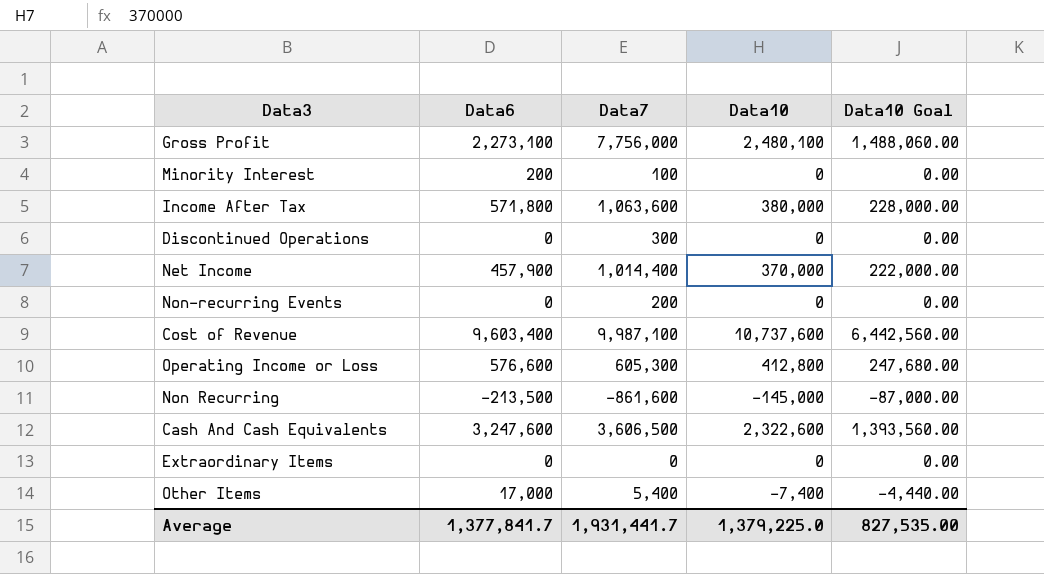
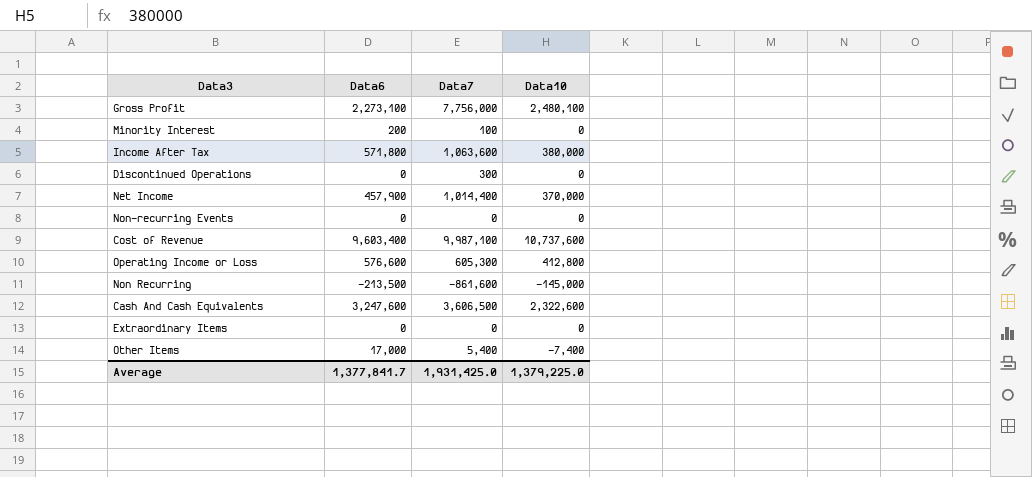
column Data10 Goal | formula: [Data10] * 0.6 -> none
Non-recurring Events | Data7: 200 -> 0
Average | Data7: 1,931,441.7 -> 1,931,425.0

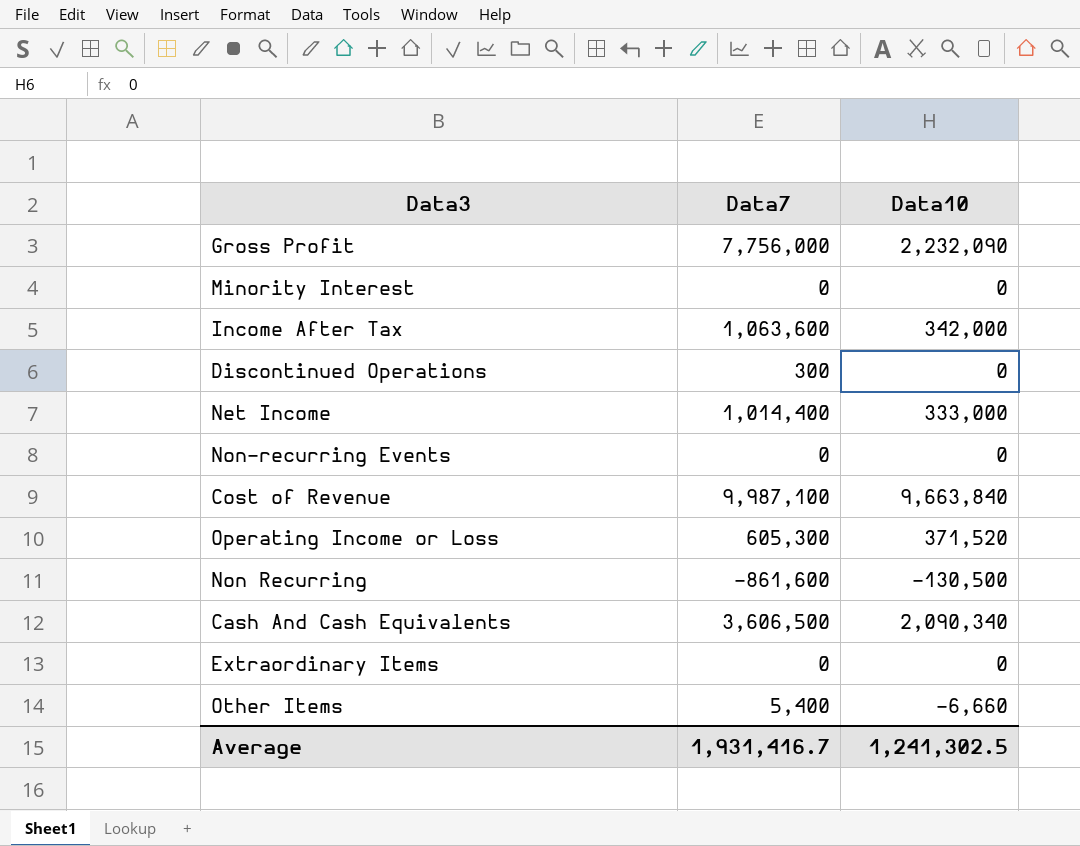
column Data6 | position: 2 -> none
Gross Profit | Data10: 2,480,100 -> 2,232,090
Minority Interest | Data7: 100 -> 0
Income After Tax | Data10: 380,000 -> 342,000
Net Income | Data10: 370,000 -> 333,000
Cost of Revenue | Data10: 10,737,600 -> 9,663,840
Operating Income or Loss | Data10: 412,800 -> 371,520
Non Recurring | Data10: -145,000 -> -130,500
Cash And Cash Equivalents | Data10: 2,322,600 -> 2,090,340
Other Items | Data10: -7,400 -> -6,660
Average | Data7: 1,931,425.0 -> 1,931,416.7
Average | Data10: 1,379,225.0 -> 1,241,302.5

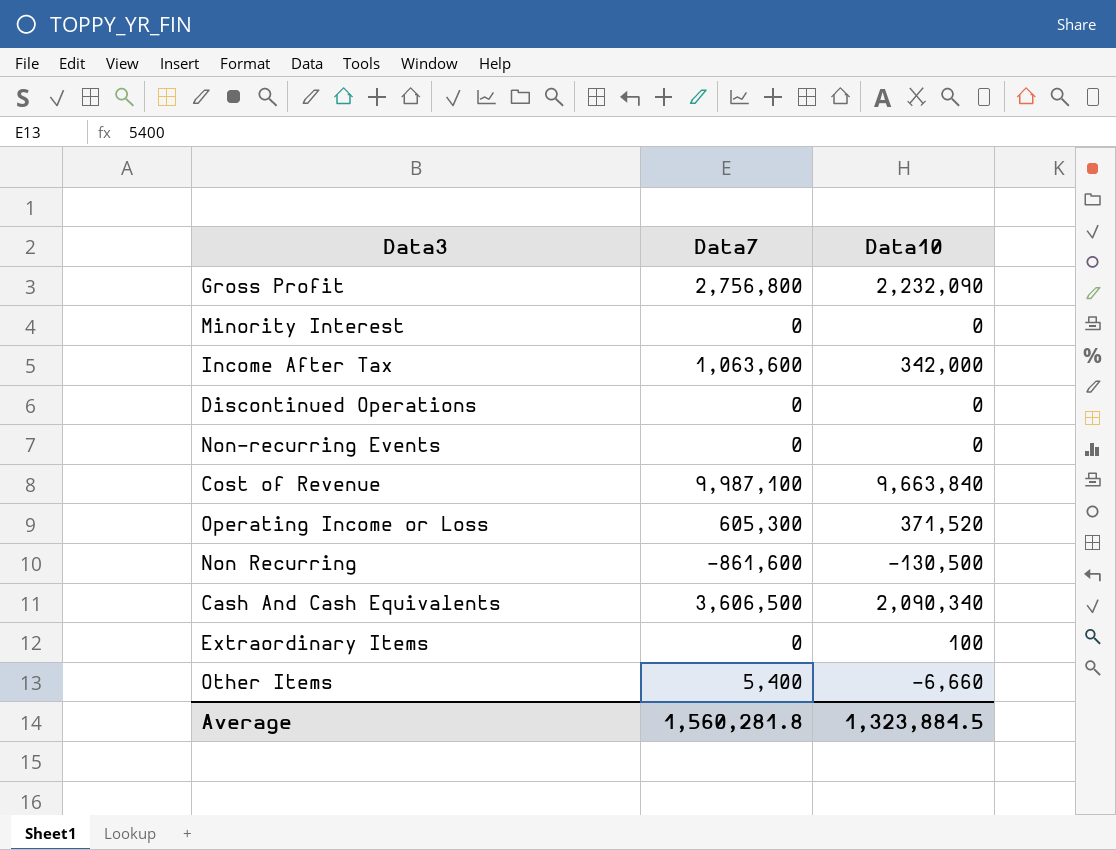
row Net Income: 1,014,400 | 333,000 -> none
Gross Profit | Data7: 7,756,000 -> 2,756,800
Discontinued Operations | Data7: 300 -> 0
Extraordinary Items | Data10: 0 -> 100
Average | Data7: 1,931,416.7 -> 1,560,281.8
Average | Data10: 1,241,302.5 -> 1,323,884.5

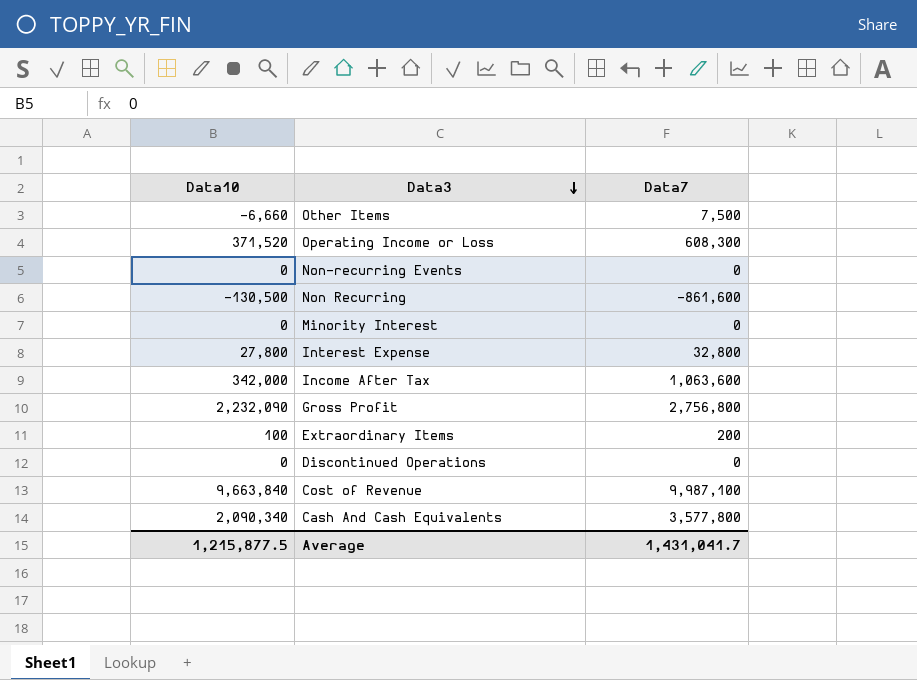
row order: none -> Data3 descending
column Data10 | position: 3 -> 1
Other Items | Data7: 5,400 -> 7,500
Operating Income or Loss | Data7: 605,300 -> 608,300
row Interest Expense: none -> 27,800 | 32,800
Extraordinary Items | Data7: 0 -> 200
Cash And Cash Equivalents | Data7: 3,606,500 -> 3,577,800
Average | Data10: 1,323,884.5 -> 1,215,877.5
Average | Data7: 1,560,281.8 -> 1,431,041.7

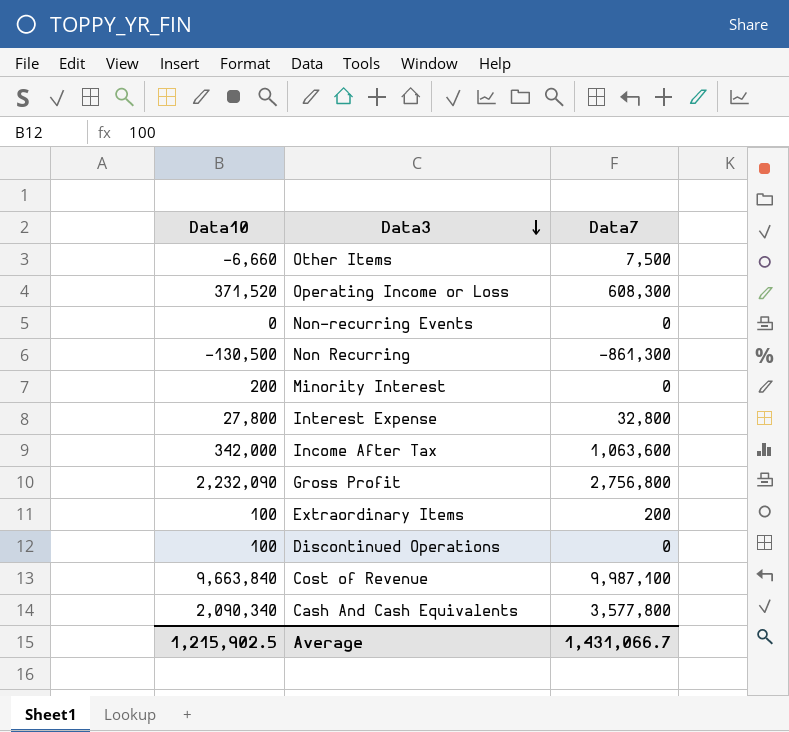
Non Recurring | Data7: -861,600 -> -861,300
Minority Interest | Data10: 0 -> 200
Discontinued Operations | Data10: 0 -> 100
Average | Data10: 1,215,877.5 -> 1,215,902.5
Average | Data7: 1,431,041.7 -> 1,431,066.7

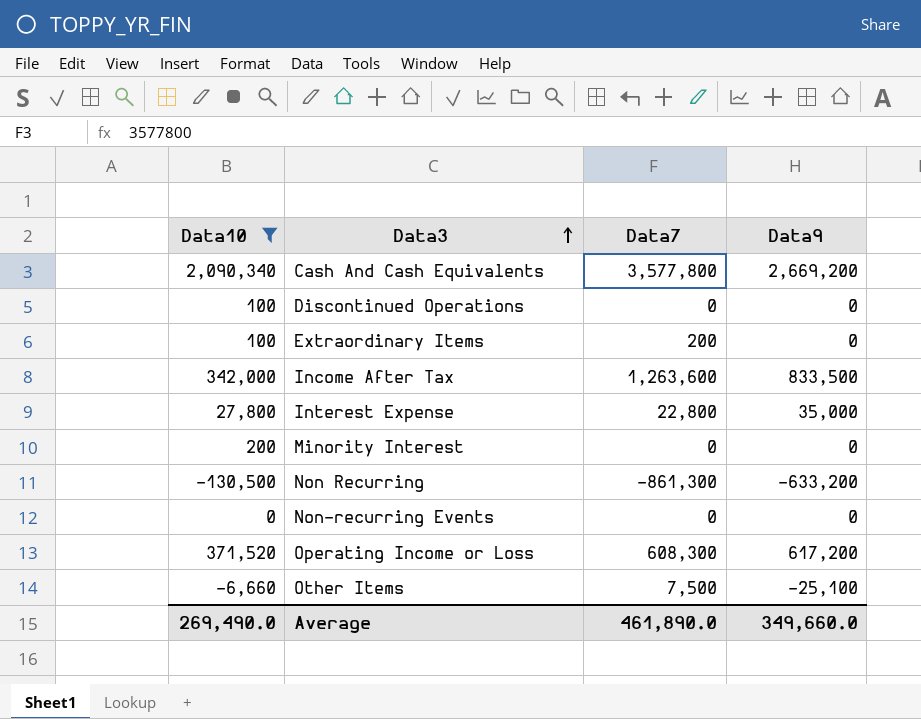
filter: none -> Data10 <= 2,090,340
row order: Data3 descending -> Data3 ascending
column Data9 | position: none -> 4
Income After Tax | Data7: 1,063,600 -> 1,263,600
Interest Expense | Data7: 32,800 -> 22,800
Average | Data10: 1,215,902.5 -> 269,490.0
Average | Data7: 1,431,066.7 -> 461,890.0

